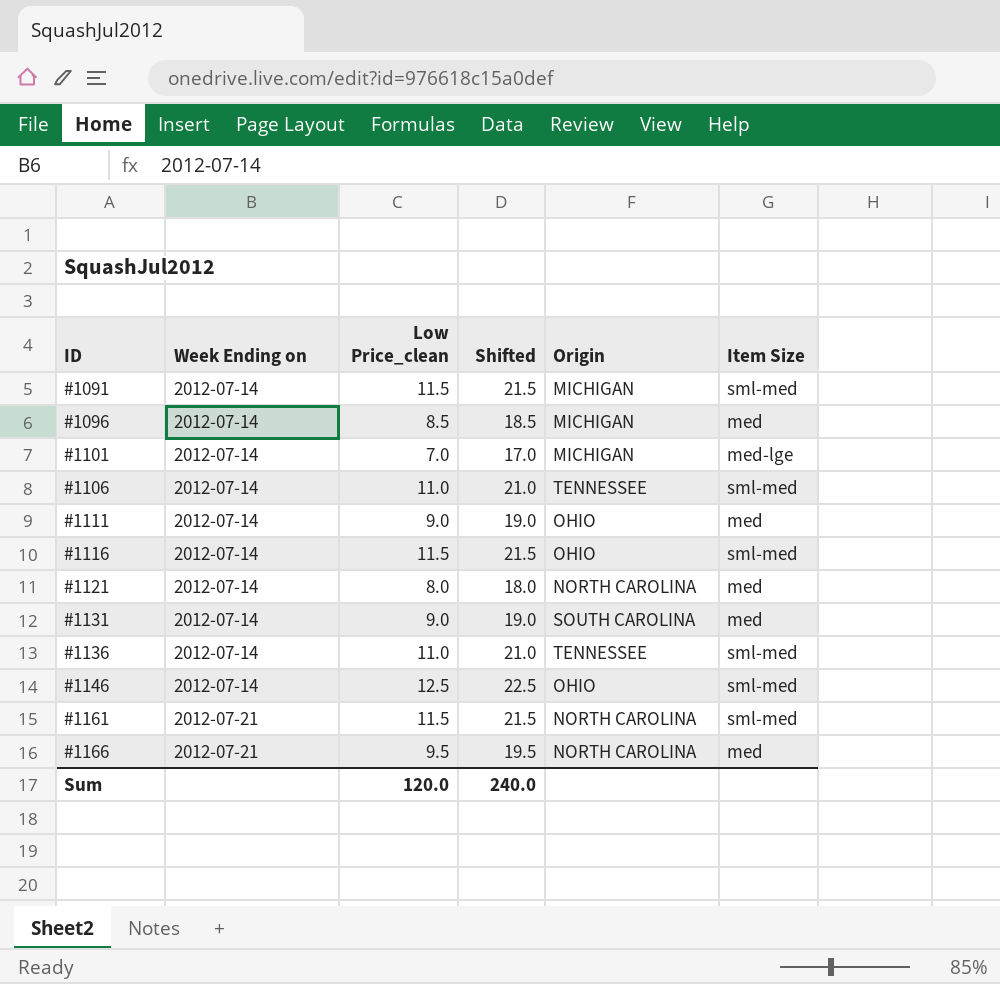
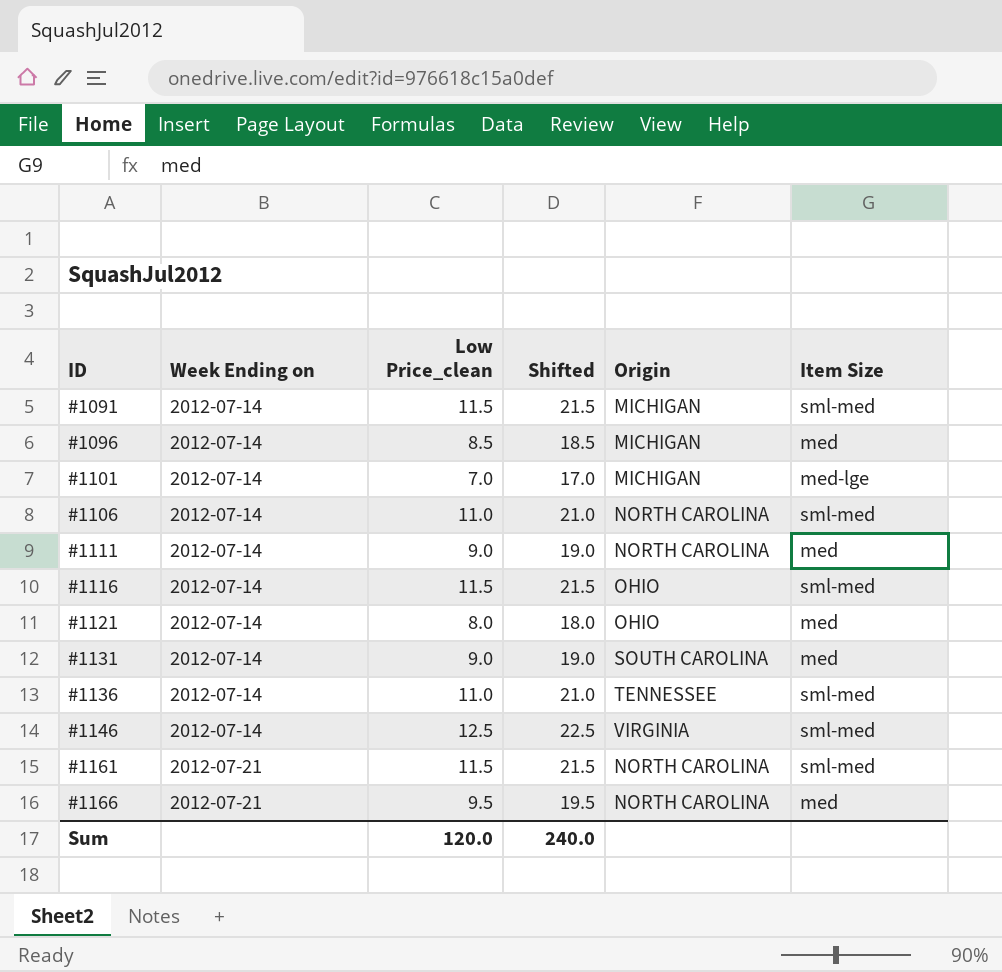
#1106 | Origin: TENNESSEE -> NORTH CAROLINA
#1111 | Origin: OHIO -> NORTH CAROLINA
#1121 | Origin: NORTH CAROLINA -> OHIO
#1146 | Origin: OHIO -> VIRGINIA

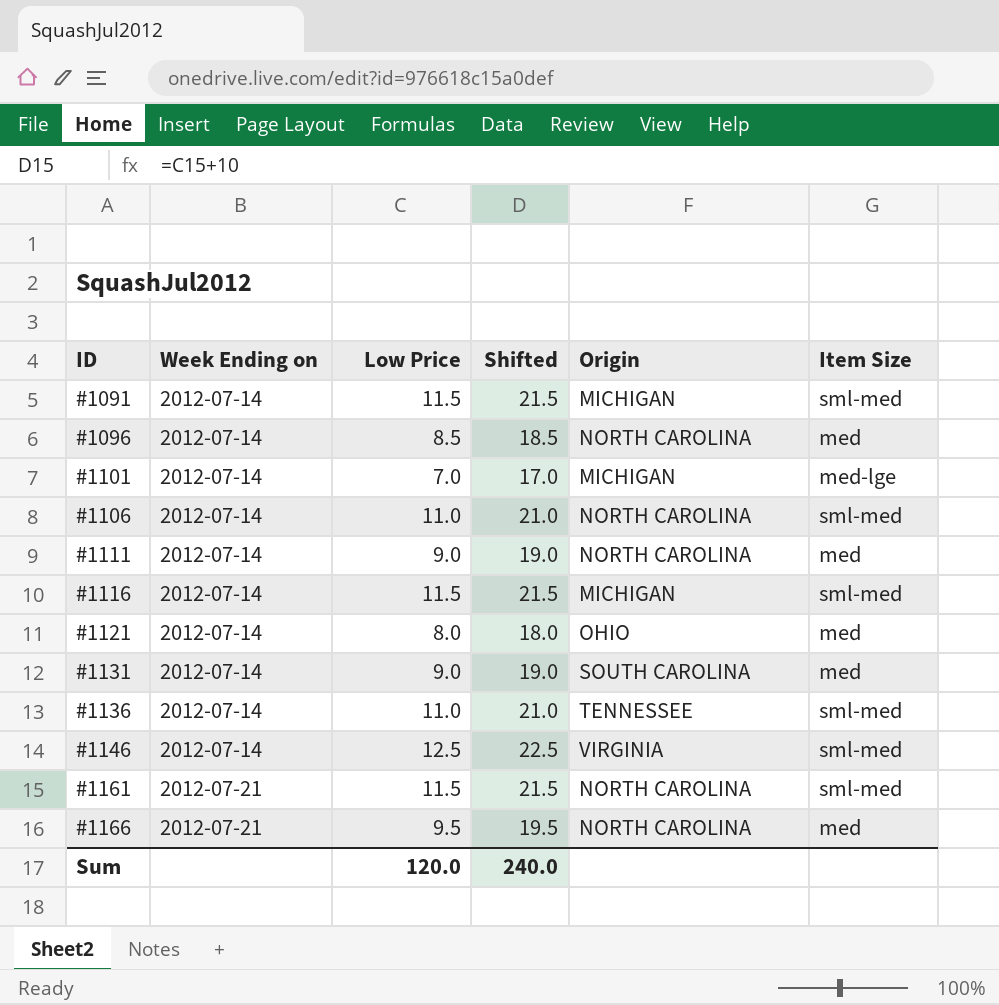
column name: Low Price_clean -> Low Price
#1096 | Origin: MICHIGAN -> NORTH CAROLINA
#1116 | Origin: OHIO -> MICHIGAN

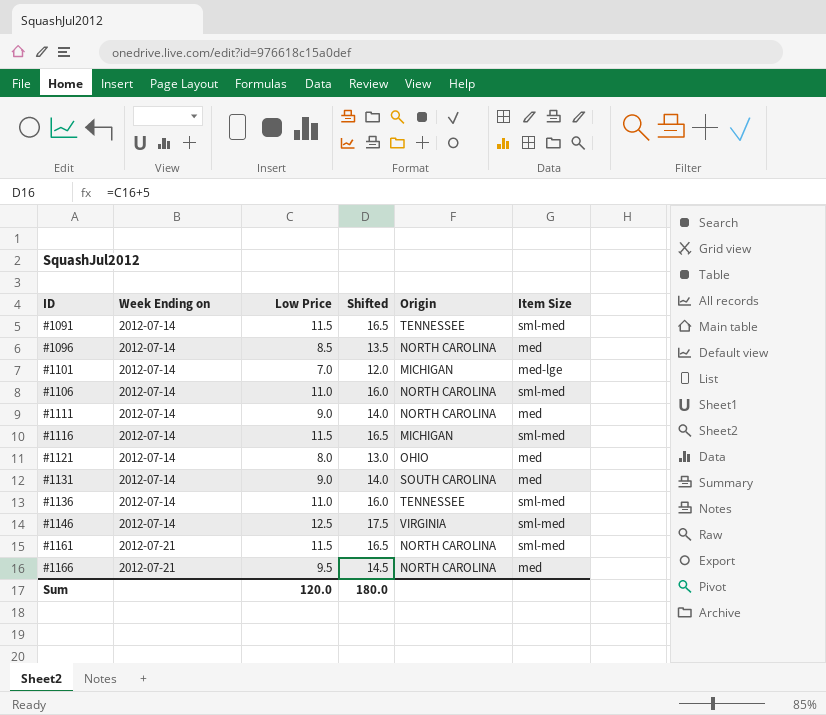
column Shifted | formula: [Low Price] + 10 -> [Low Price] + 5
#1091 | Origin: MICHIGAN -> TENNESSEE
Sum | Shifted: 240.0 -> 180.0

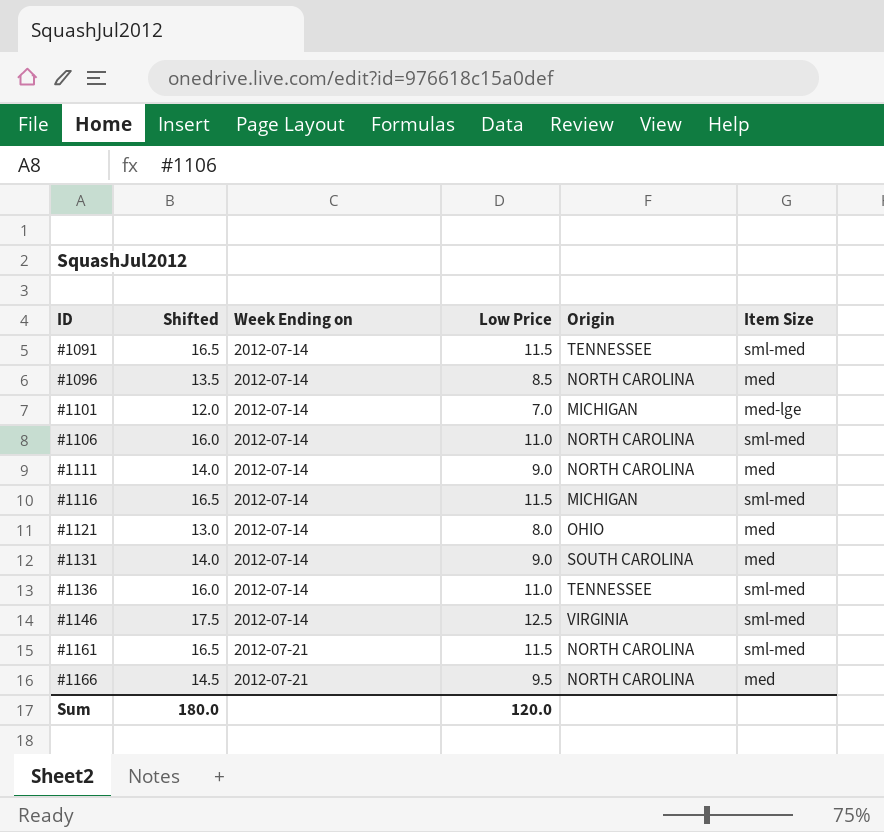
column Shifted | position: 4 -> 2

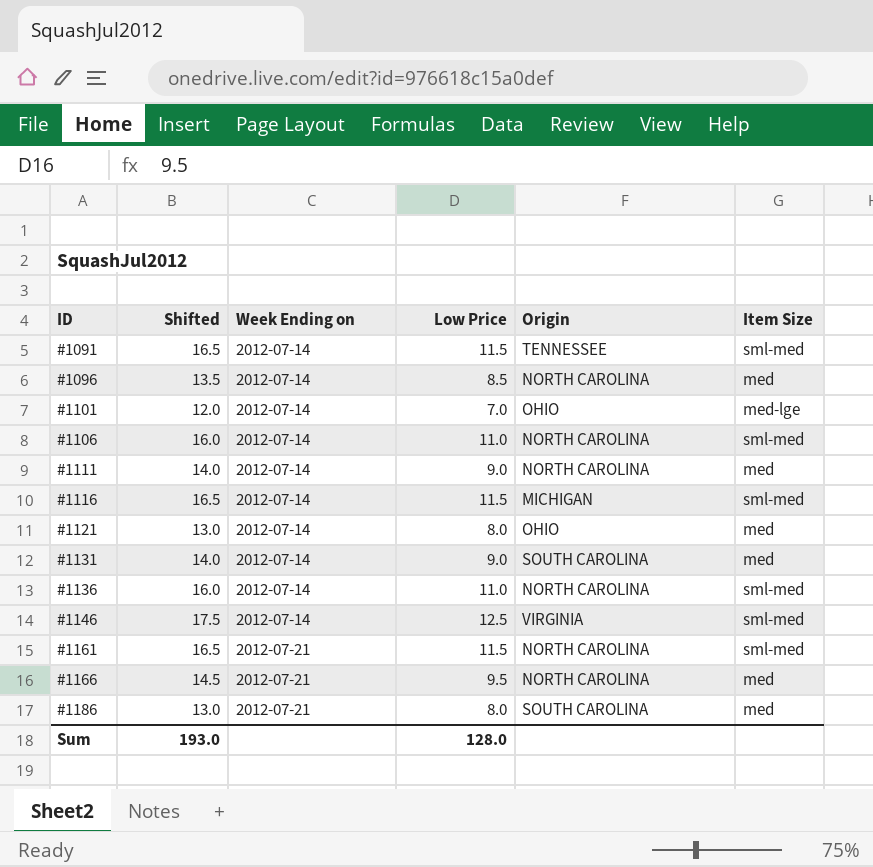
#1101 | Origin: MICHIGAN -> OHIO
#1136 | Origin: TENNESSEE -> NORTH CAROLINA
row #1186: none -> 13.0 | 2012-07-21 | 8.0 | SOUTH CAROLINA | med
Sum | Shifted: 180.0 -> 193.0
Sum | Low Price: 120.0 -> 128.0

